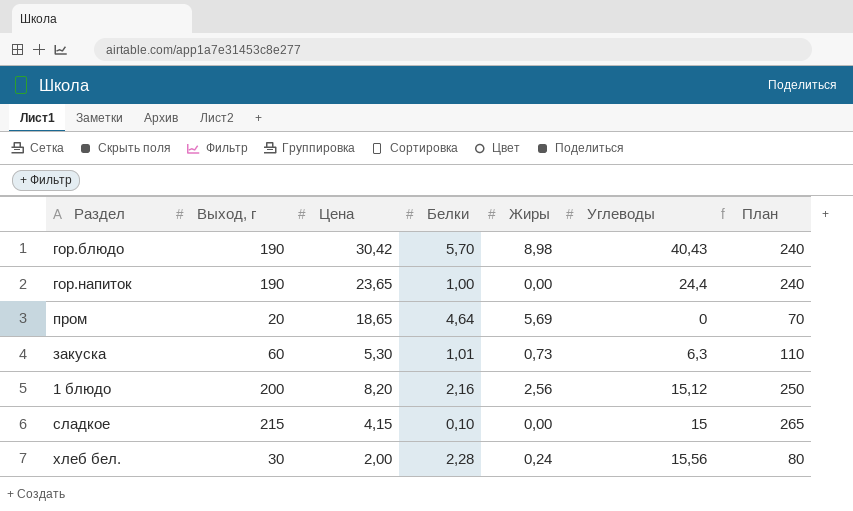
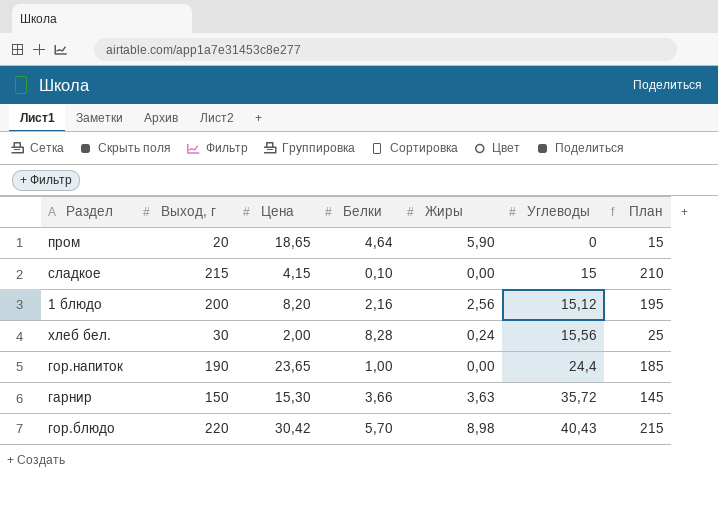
row order: none -> Углеводы ascending
column План | formula: [Выход, г] + 50 -> [Выход, г] - 5
row закуска: 60 | 5,30 | 1,01 | 0,73 | 6,3 | 110 -> none
пром | Жиры: 5,69 -> 5,90
хлеб бел. | Белки: 2,28 -> 8,28
row гарнир: none -> 150 | 15,30 | 3,66 | 3,63 | 35,72 | 145
гор.блюдо | Выход, г: 190 -> 220

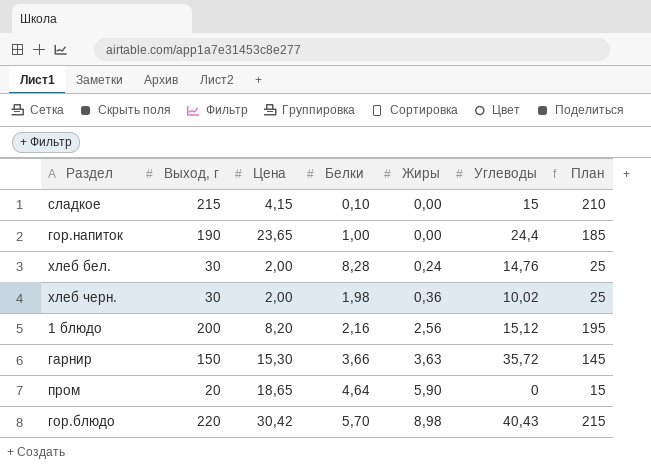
row order: Углеводы ascending -> Жиры ascending
хлеб бел. | Углеводы: 15,56 -> 14,76
row хлеб черн.: none -> 30 | 2,00 | 1,98 | 0,36 | 10,02 | 25

